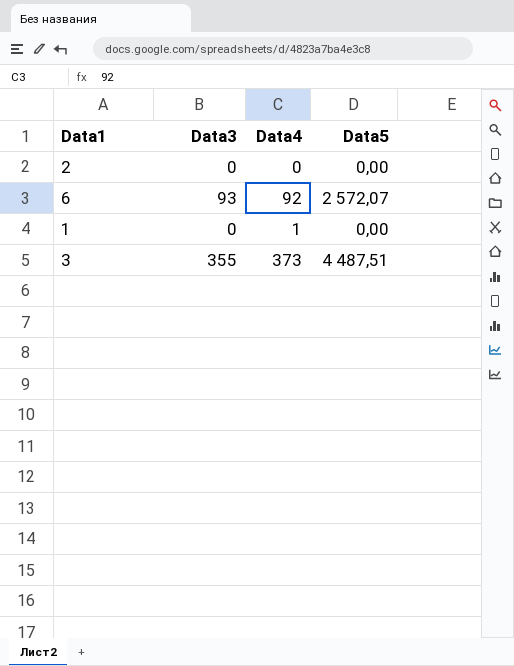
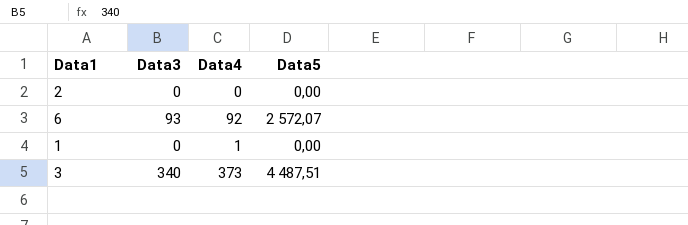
3 | Data3: 355 -> 340

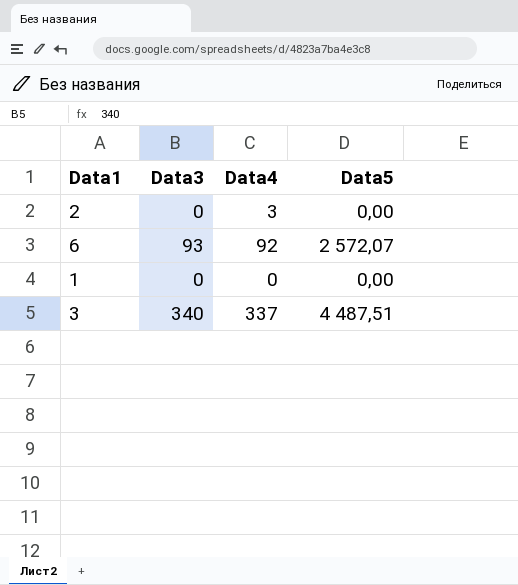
2 | Data4: 0 -> 3
1 | Data4: 1 -> 0
3 | Data4: 373 -> 337

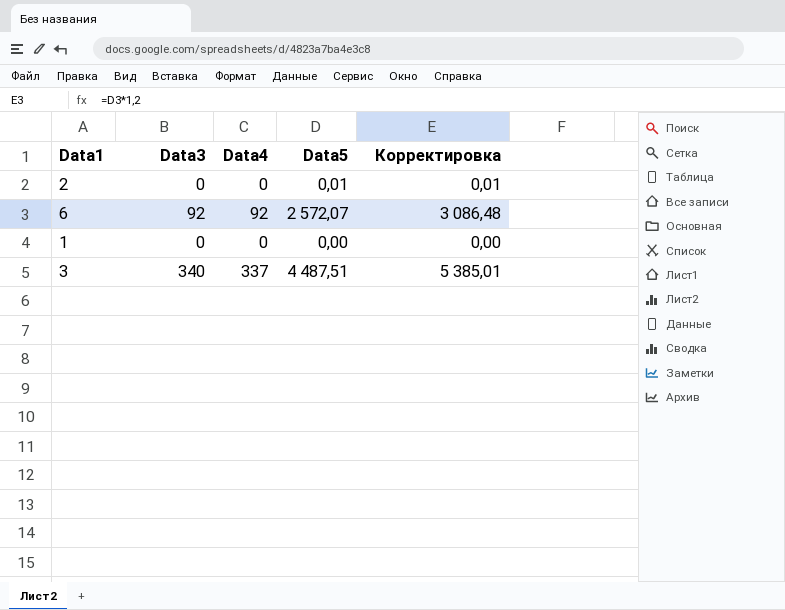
column Корректировка | formula: none -> [Data5] * 1,2
2 | Data4: 3 -> 0
2 | Data5: 0,00 -> 0,01
6 | Data3: 93 -> 92

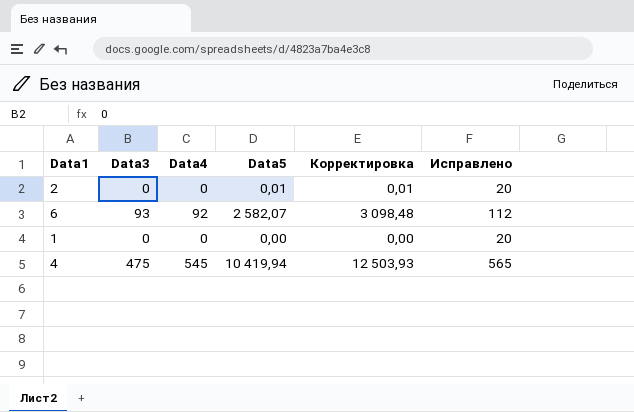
column Исправлено | formula: none -> [Data4] + 20
row 3: 340 | 337 | 4 487,51 | 5 385,01 -> none
6 | Data3: 92 -> 93
6 | Data5: 2 572,07 -> 2 582,07
6 | Корректировка: 3 086,48 -> 3 098,48
row 4: none -> 475 | 545 | 10 419,94 | 12 503,93 | 565

